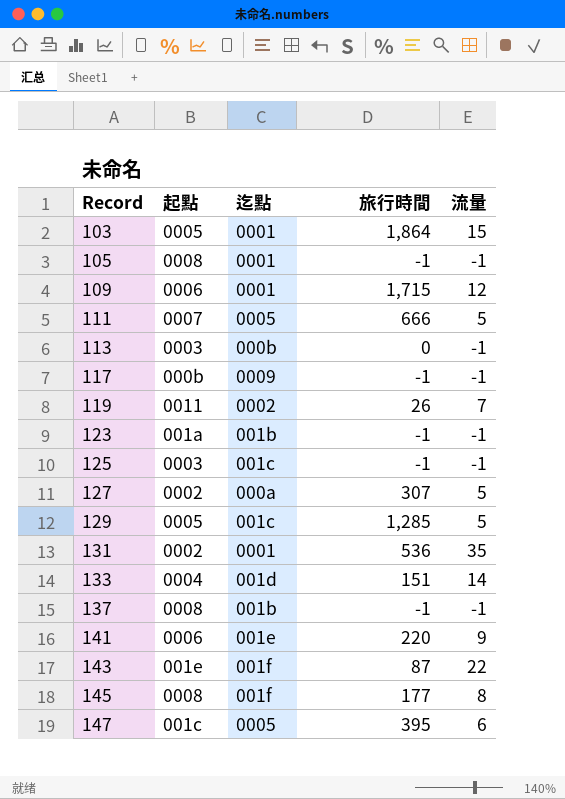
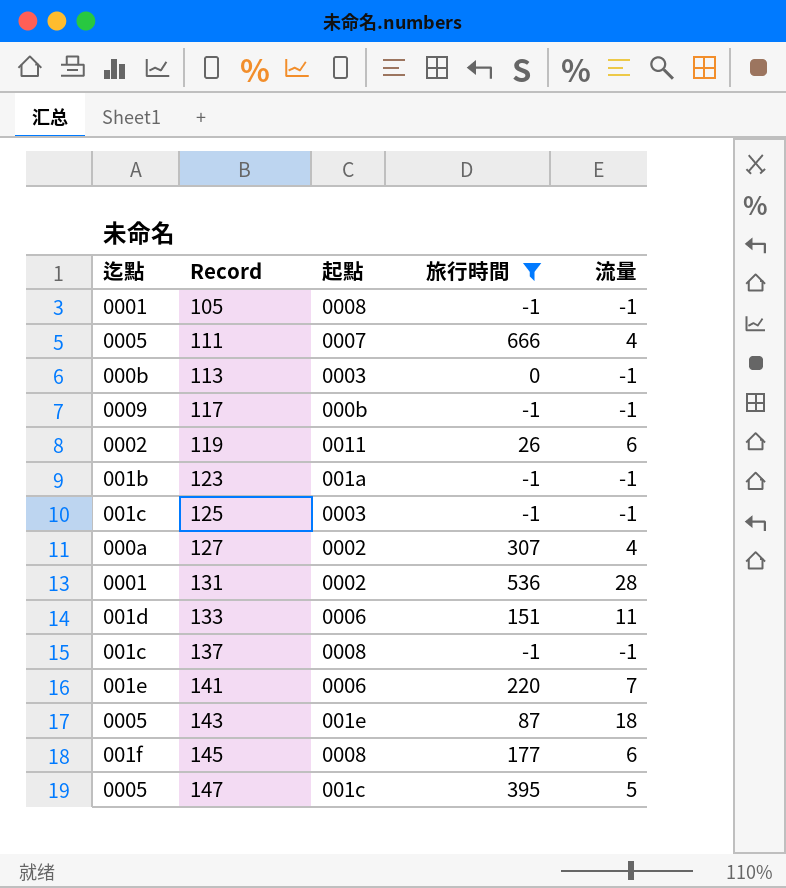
filter: none -> 旅行時間 <= 666
column 迄點 | position: 3 -> 1
111 | 流量: 5 -> 4
119 | 流量: 7 -> 6
127 | 流量: 5 -> 4
131 | 流量: 35 -> 28
133 | 起點: 0004 -> 0006
133 | 流量: 14 -> 11
137 | 迄點: 001b -> 001c
141 | 流量: 9 -> 7
143 | 迄點: 001f -> 0005
143 | 流量: 22 -> 18
145 | 流量: 8 -> 6
147 | 流量: 6 -> 5

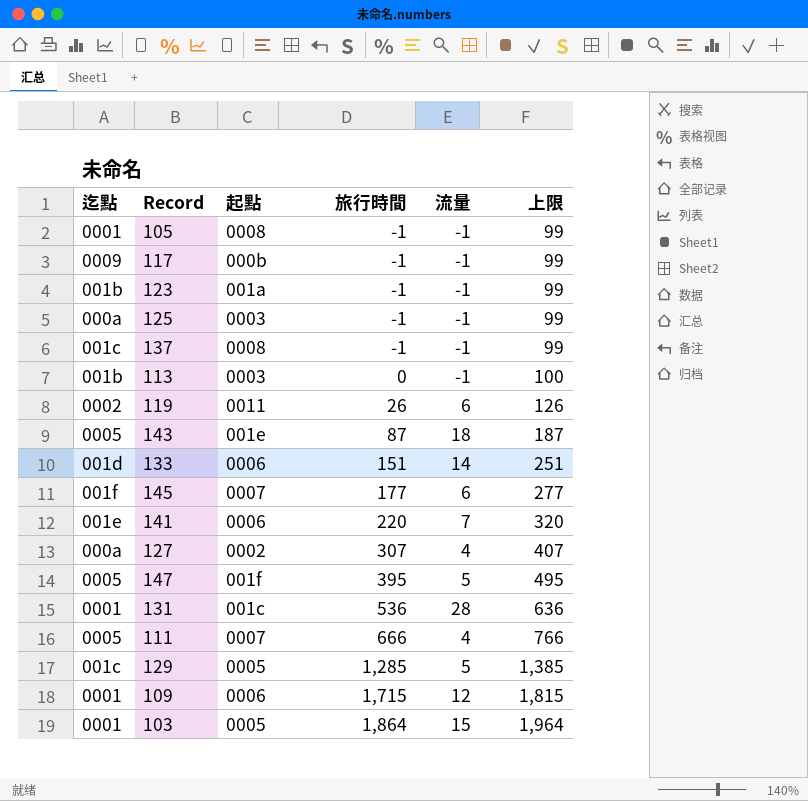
filter: 旅行時間 <= 666 -> none
row order: Record ascending -> 旅行時間 ascending
column 上限 | formula: none -> [旅行時間] + 100
125 | 迄點: 001c -> 000a
113 | 迄點: 000b -> 001b
133 | 流量: 11 -> 14
145 | 起點: 0008 -> 0007
147 | 起點: 001c -> 001f
131 | 起點: 0002 -> 001c

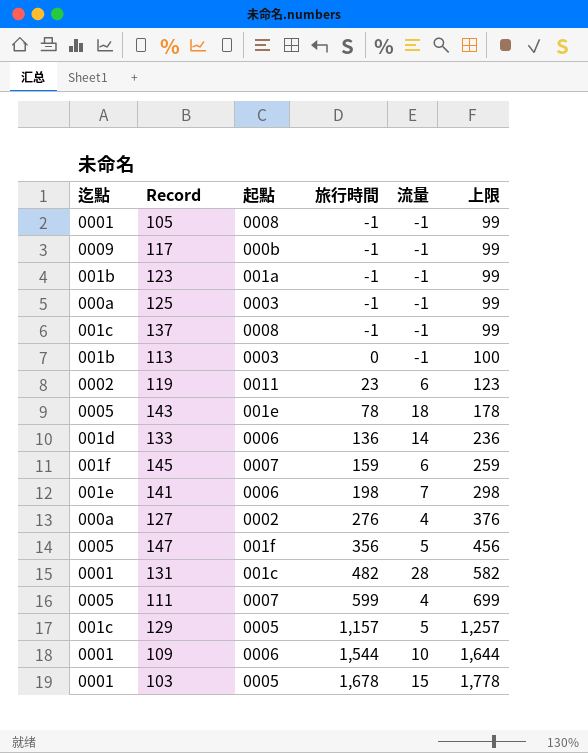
119 | 旅行時間: 26 -> 23
119 | 上限: 126 -> 123
143 | 旅行時間: 87 -> 78
143 | 上限: 187 -> 178
133 | 旅行時間: 151 -> 136
133 | 上限: 251 -> 236
145 | 旅行時間: 177 -> 159
145 | 上限: 277 -> 259
141 | 旅行時間: 220 -> 198
141 | 上限: 320 -> 298
127 | 旅行時間: 307 -> 276
127 | 上限: 407 -> 376
147 | 旅行時間: 395 -> 356
147 | 上限: 495 -> 456
131 | 旅行時間: 536 -> 482
131 | 上限: 636 -> 582
111 | 旅行時間: 666 -> 599
111 | 上限: 766 -> 699
129 | 旅行時間: 1,285 -> 1,157
129 | 上限: 1,385 -> 1,257
109 | 旅行時間: 1,715 -> 1,544
109 | 流量: 12 -> 10
109 | 上限: 1,815 -> 1,644
103 | 旅行時間: 1,864 -> 1,678
103 | 上限: 1,964 -> 1,778

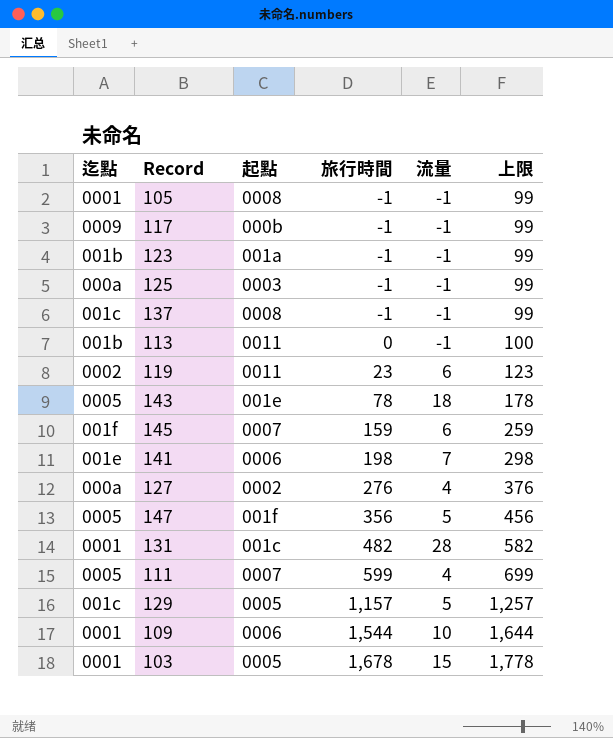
row 133: 001d | 0006 | 136 | 14 | 236 -> none
113 | 起點: 0003 -> 0011

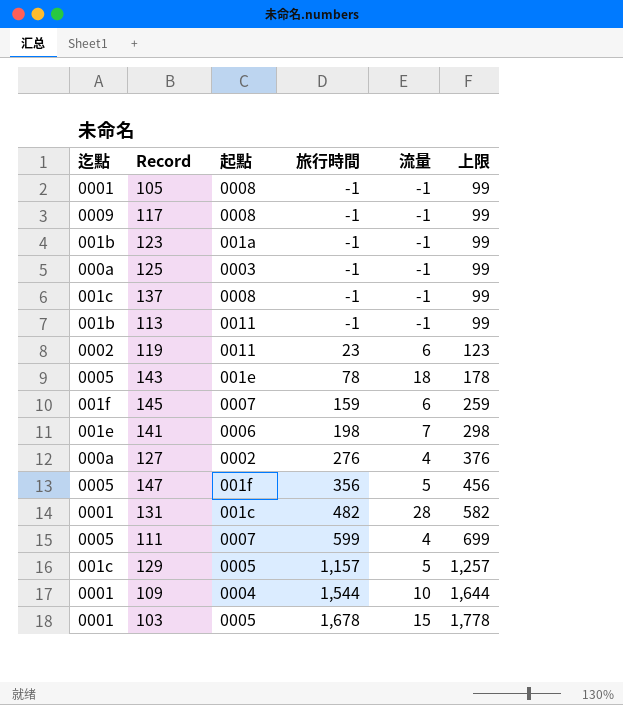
117 | 起點: 000b -> 0008
113 | 旅行時間: 0 -> -1
113 | 上限: 100 -> 99
109 | 起點: 0006 -> 0004

